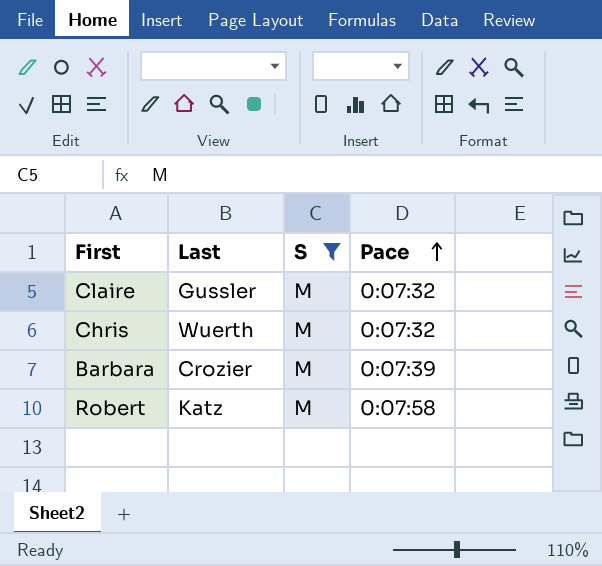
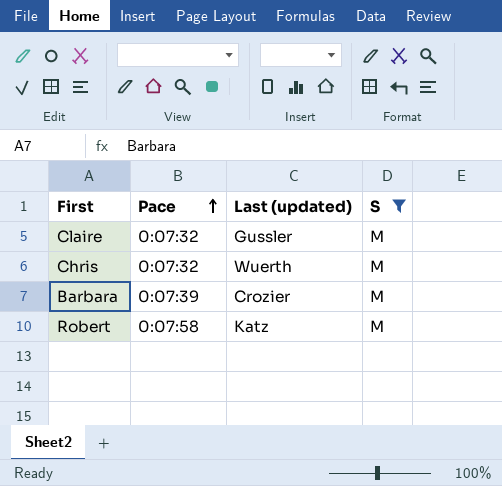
column Pace | position: 4 -> 2
column name: Last -> Last (updated)

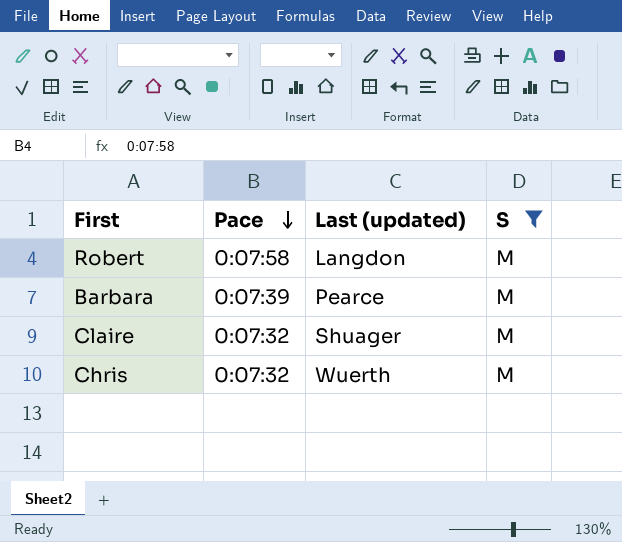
row order: Pace ascending -> Pace descending
Robert | Last (updated): Katz -> Langdon
Barbara | Last (updated): Crozier -> Pearce
Claire | Last (updated): Gussler -> Shuager

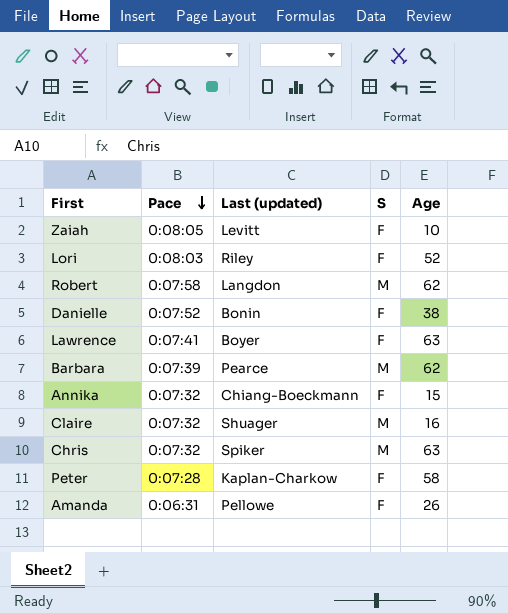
filter: S = M -> none
column Age | position: none -> 5
Chris | Last (updated): Wuerth -> Spiker

